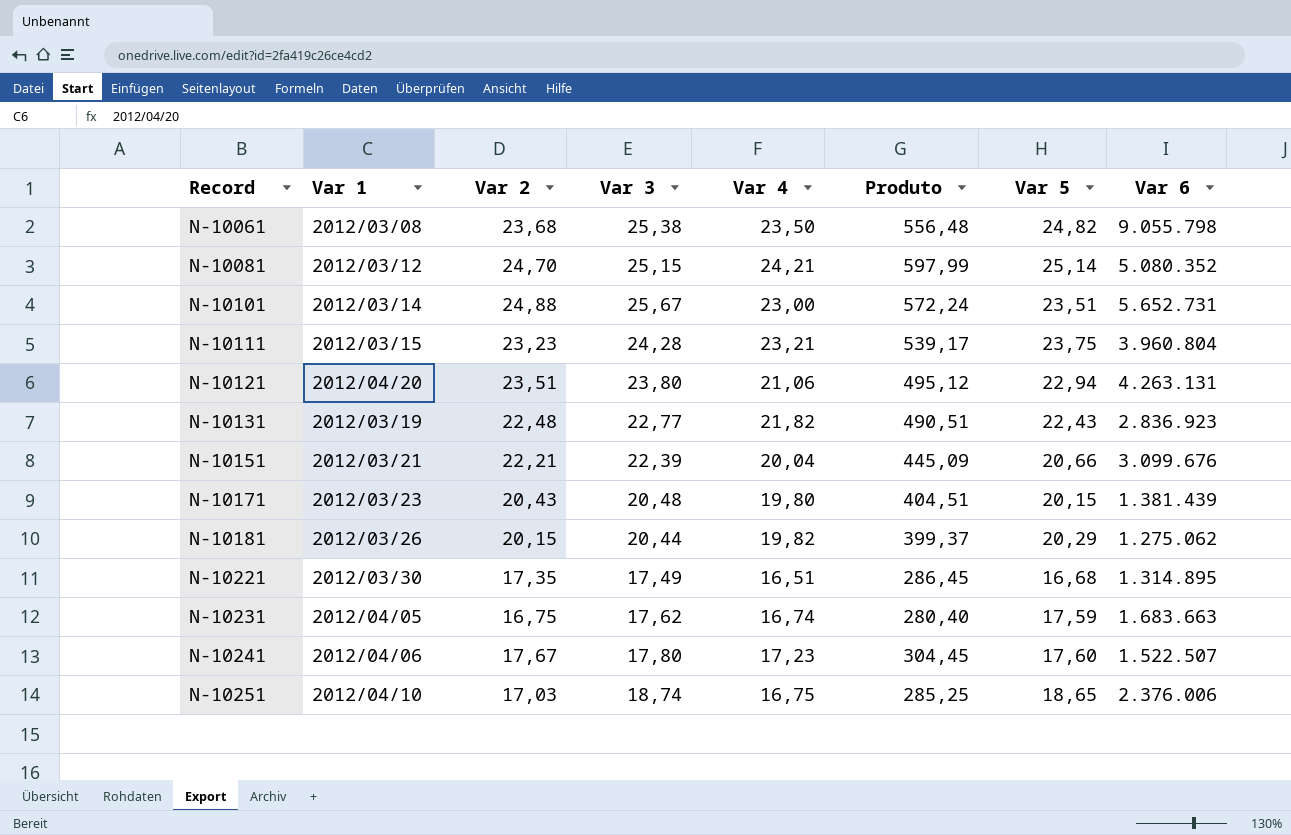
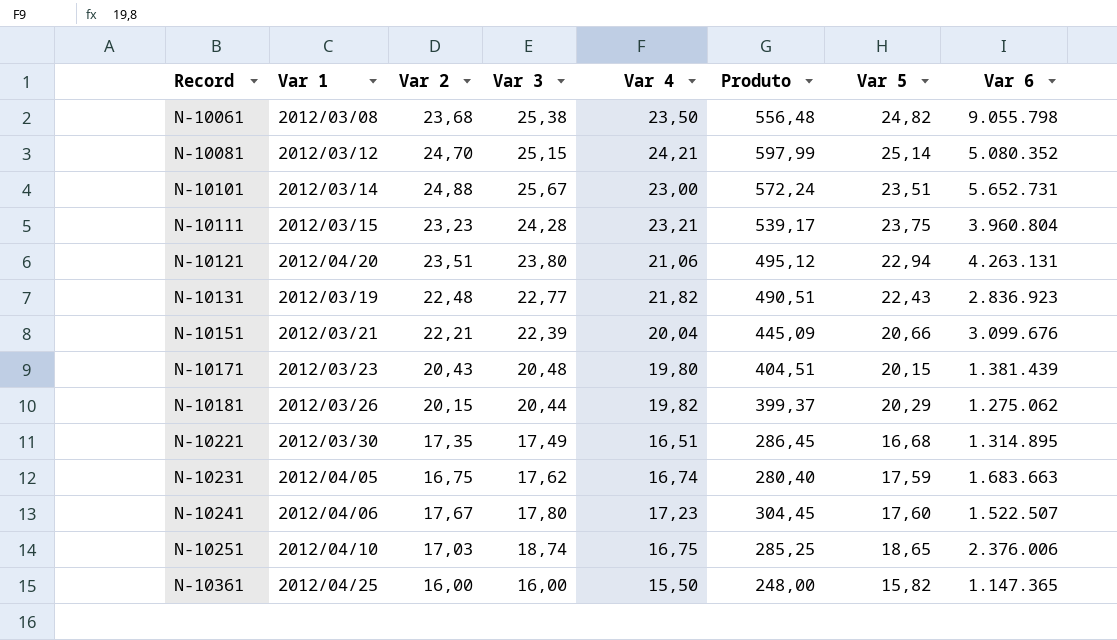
row N-10361: none -> 2012/04/25 | 16,00 | 16,00 | 15,50 | 248,00 | 15,82 | 1.147.365

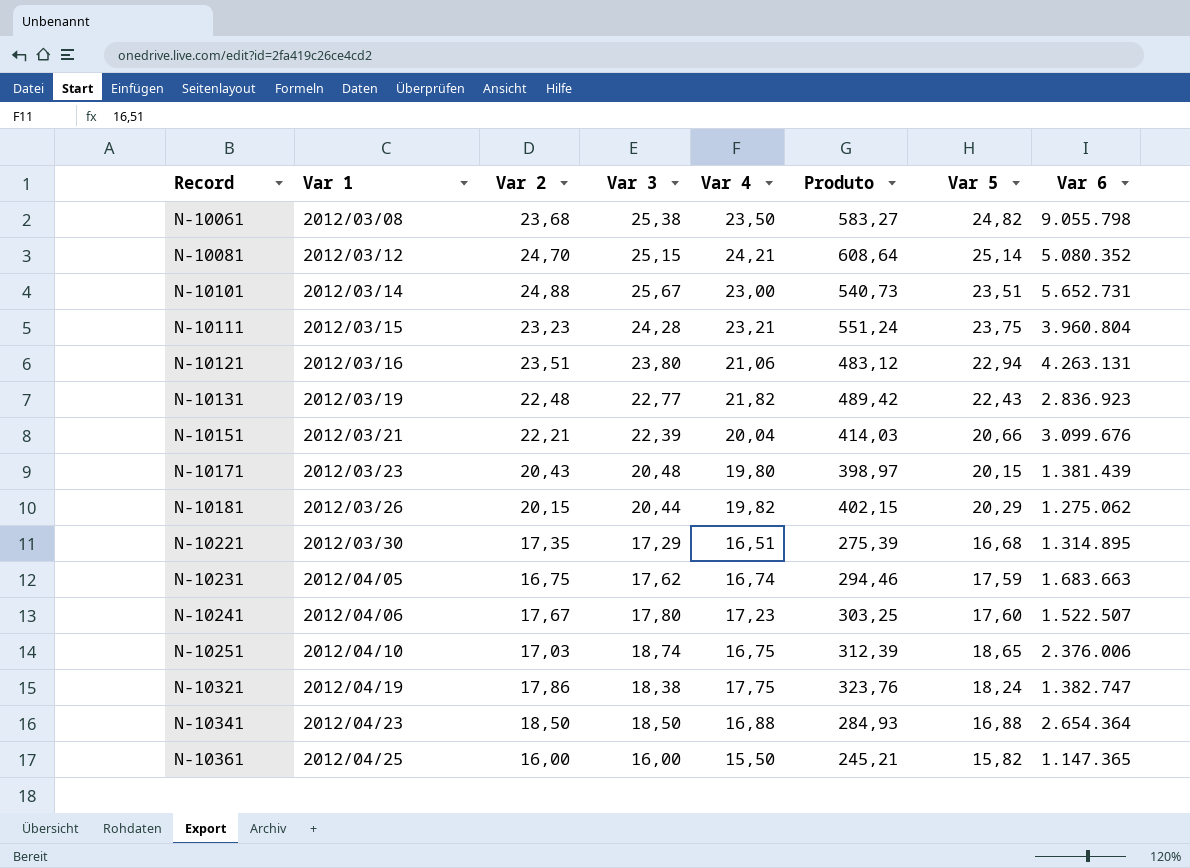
column Produto | formula: [Var 2] * [Var 4] -> [Var 4] * [Var 5]
N-10121 | Var 1: 2012/04/20 -> 2012/03/16
N-10221 | Var 3: 17,49 -> 17,29
row N-10321: none -> 2012/04/19 | 17,86 | 18,38 | 17,75 | 323,76 | 18,24 | 1.382.747
row N-10341: none -> 2012/04/23 | 18,50 | 18,50 | 16,88 | 284,93 | 16,88 | 2.654.364

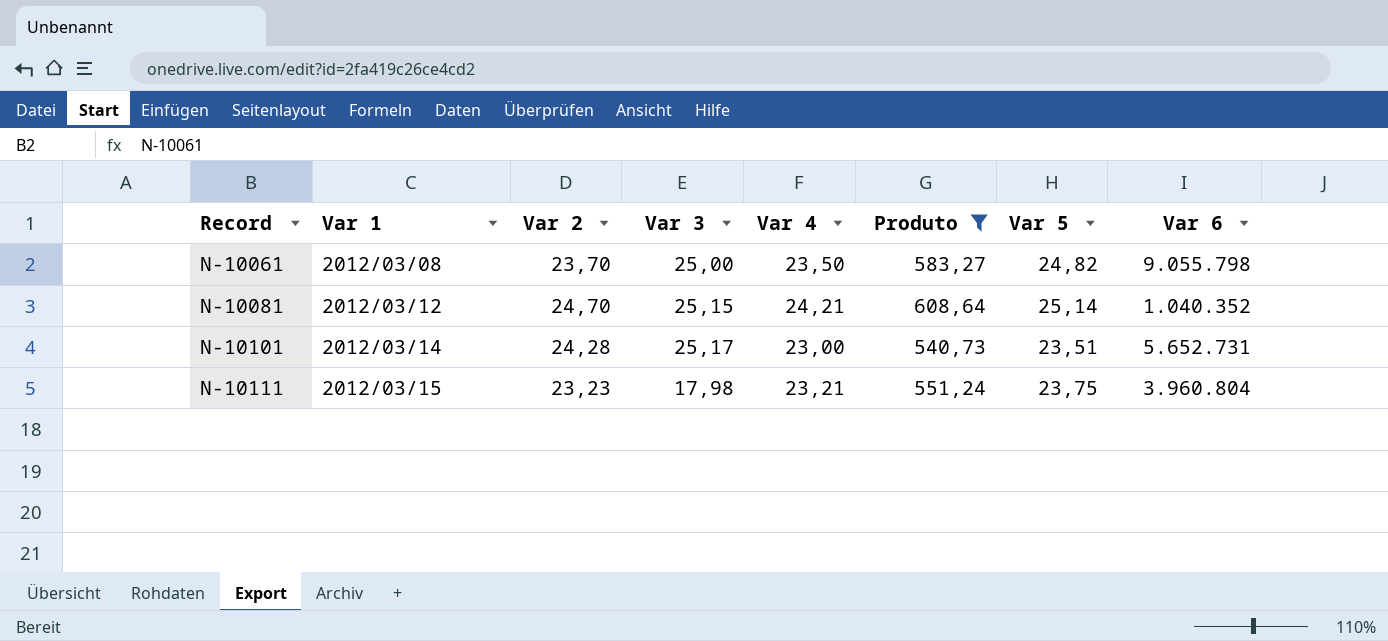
filter: none -> Produto >= 540,73
N-10061 | Var 2: 23,68 -> 23,70
N-10061 | Var 3: 25,38 -> 25,00
N-10081 | Var 6: 5.080.352 -> 1.040.352
N-10101 | Var 2: 24,88 -> 24,28
N-10101 | Var 3: 25,67 -> 25,17
N-10111 | Var 3: 24,28 -> 17,98

